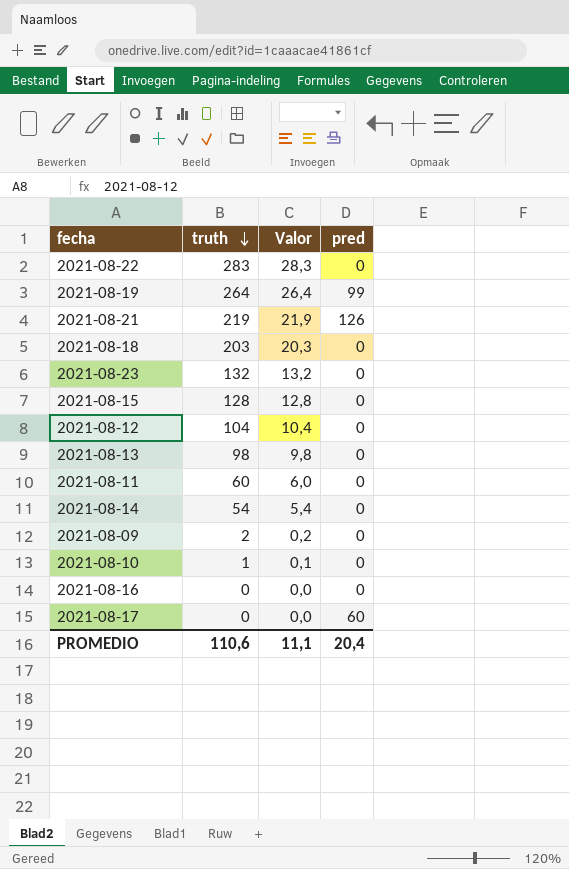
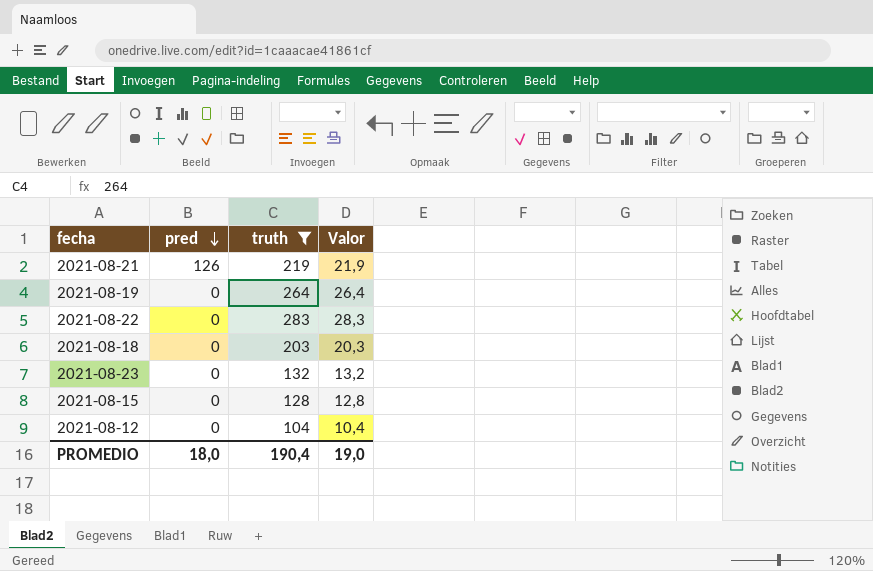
filter: none -> truth >= 104
row order: truth descending -> pred descending
column pred | position: 4 -> 2
2021-08-19 | pred: 99 -> 0
PROMEDIO | pred: 20,4 -> 18,0
PROMEDIO | truth: 110,6 -> 190,4
PROMEDIO | Valor: 11,1 -> 19,0

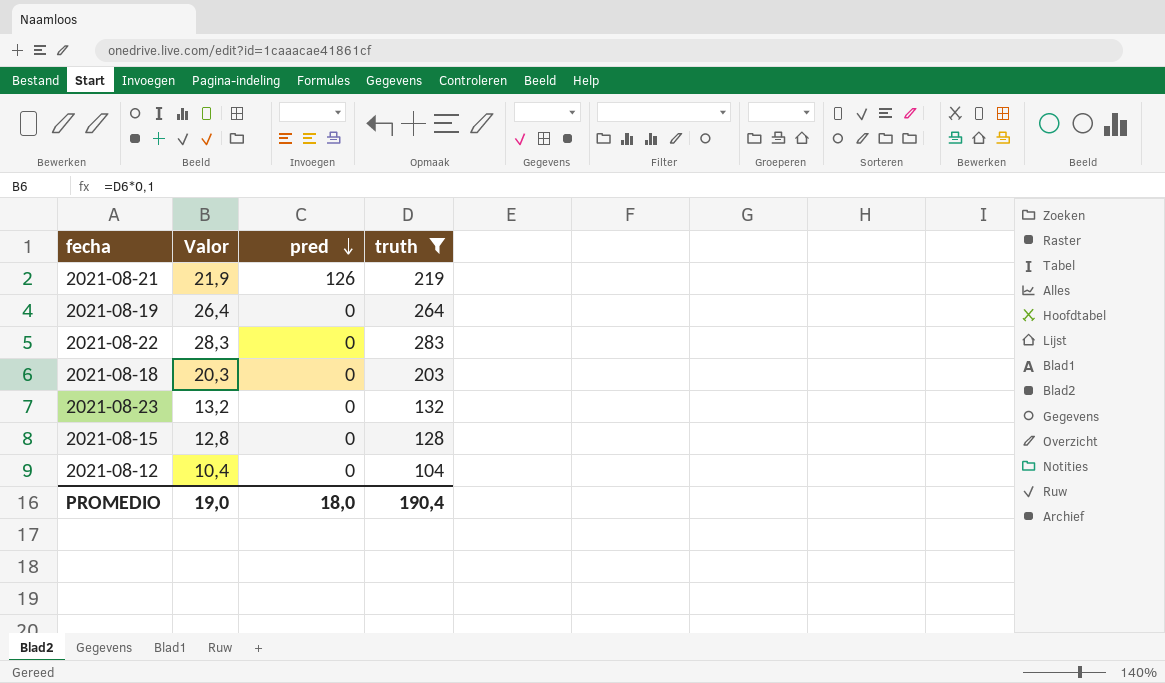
column Valor | position: 4 -> 2

